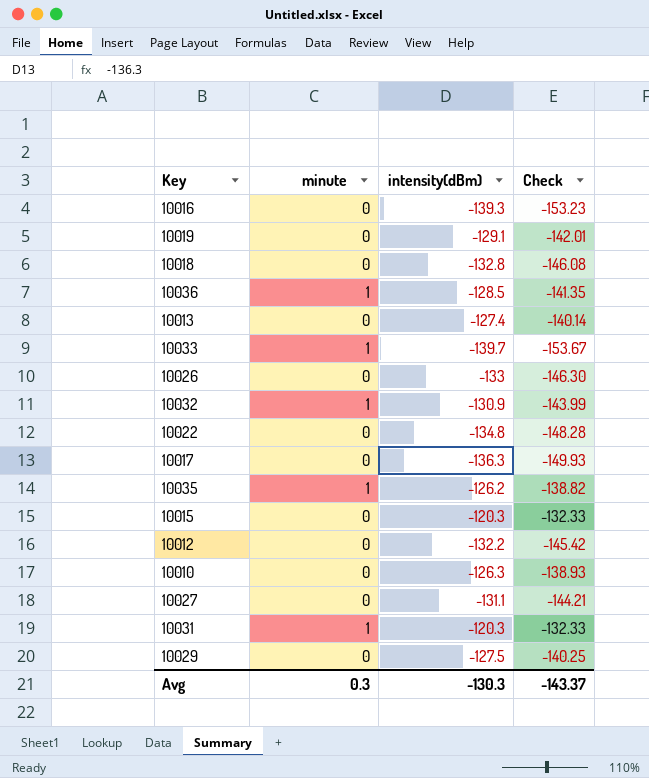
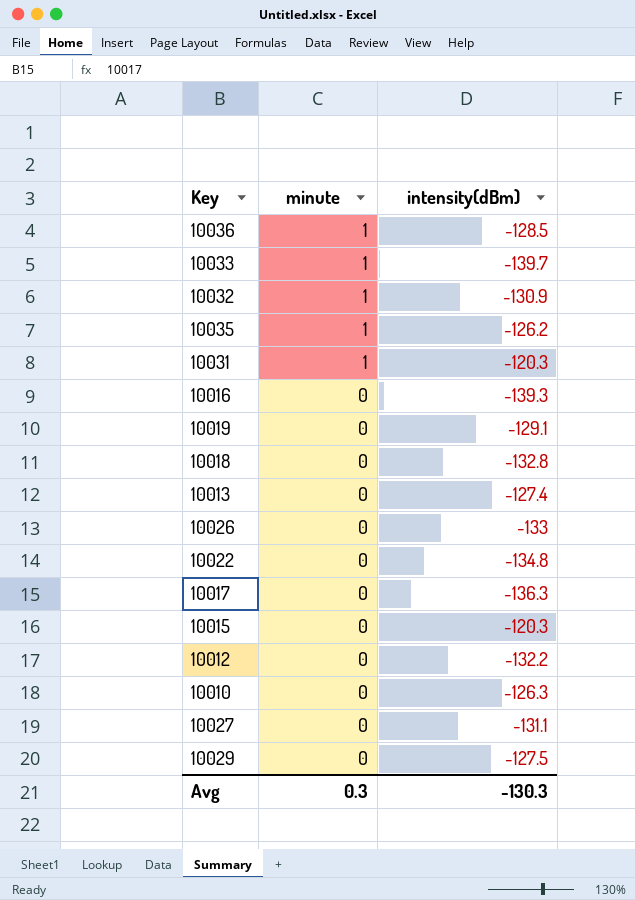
row order: none -> minute descending
column Check | formula: [intensity(dBm)] * 1.1 -> none

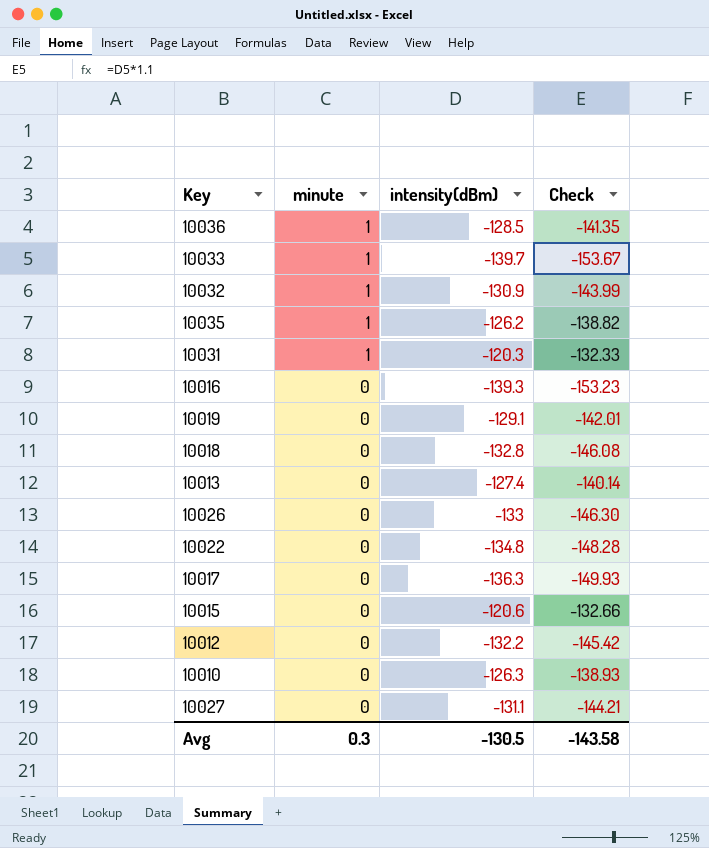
column Check | formula: none -> [intensity(dBm)] * 1.1
row 10029: 0 | -127.5 -> none
10015 | intensity(dBm): -120.3 -> -120.6
Avg | intensity(dBm): -130.3 -> -130.5

